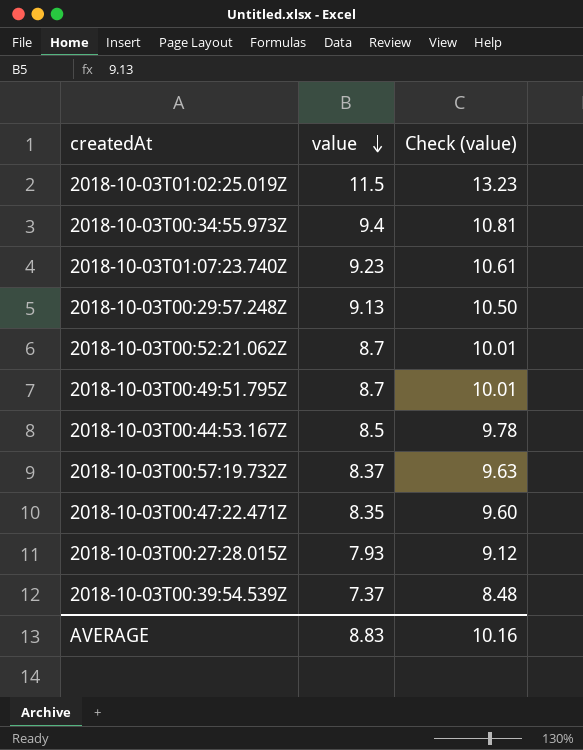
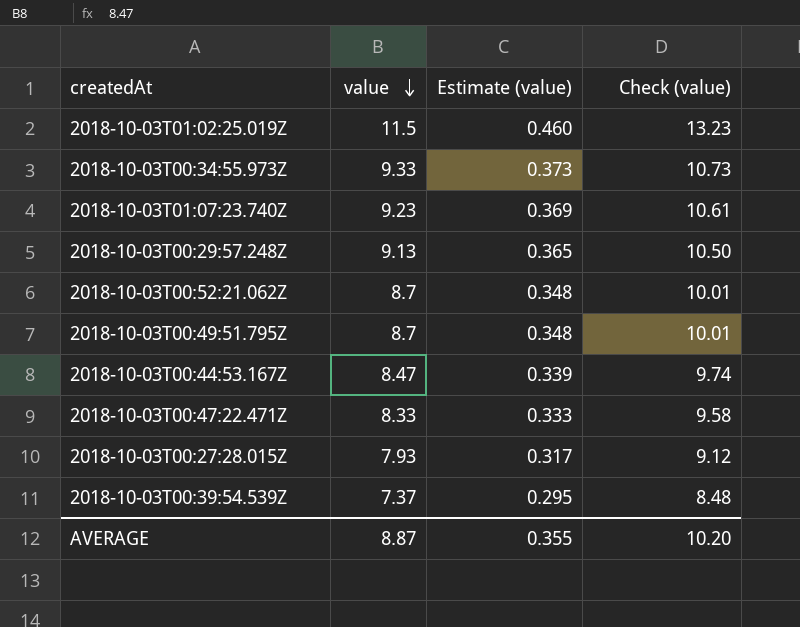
column Estimate (value) | formula: none -> [value] * 0.04
row 2018-10-03T00:57:19.732Z: 8.37 | 9.63 -> none
2018-10-03T00:34:55.973Z | value: 9.4 -> 9.33
2018-10-03T00:34:55.973Z | Check (value): 10.81 -> 10.73
2018-10-03T00:44:53.167Z | value: 8.5 -> 8.47
2018-10-03T00:44:53.167Z | Check (value): 9.78 -> 9.74
2018-10-03T00:47:22.471Z | value: 8.35 -> 8.33
2018-10-03T00:47:22.471Z | Check (value): 9.60 -> 9.58
AVERAGE | value: 8.83 -> 8.87
AVERAGE | Check (value): 10.16 -> 10.20

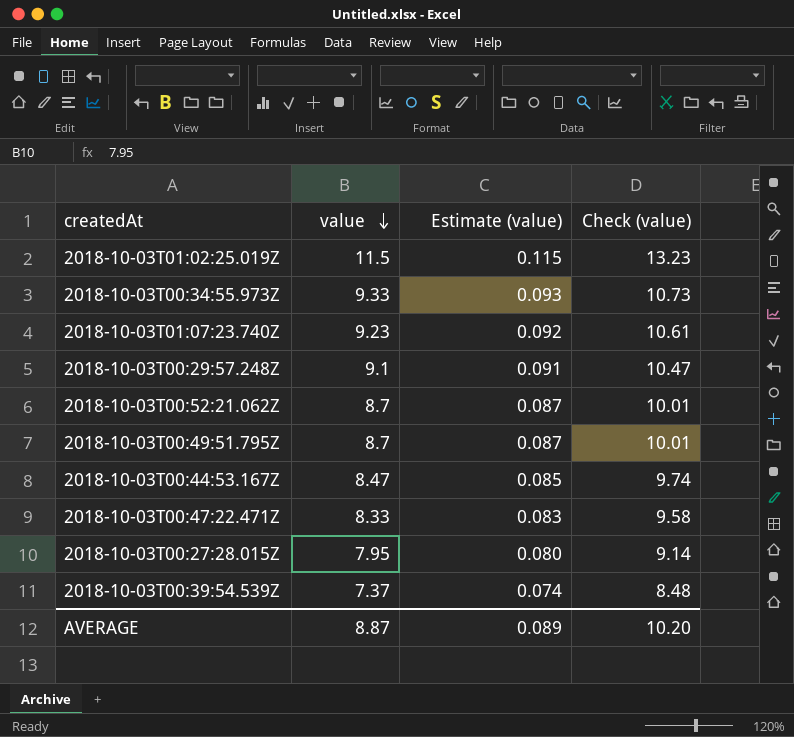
column Estimate (value) | formula: [value] * 0.04 -> [value] * 0.01
2018-10-03T00:29:57.248Z | value: 9.13 -> 9.1
2018-10-03T00:29:57.248Z | Check (value): 10.50 -> 10.47
2018-10-03T00:27:28.015Z | value: 7.93 -> 7.95
2018-10-03T00:27:28.015Z | Check (value): 9.12 -> 9.14
AVERAGE | Estimate (value): 0.355 -> 0.089

